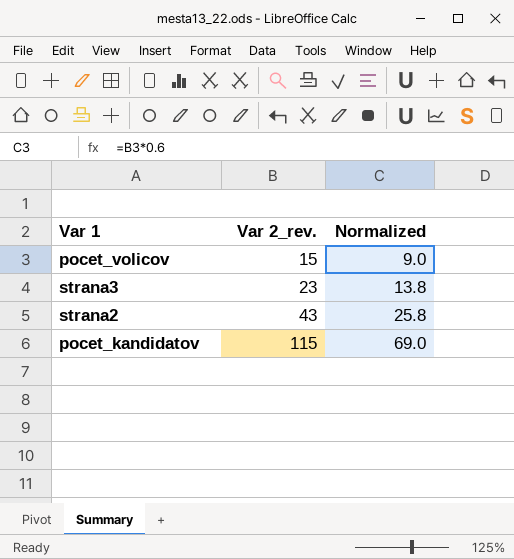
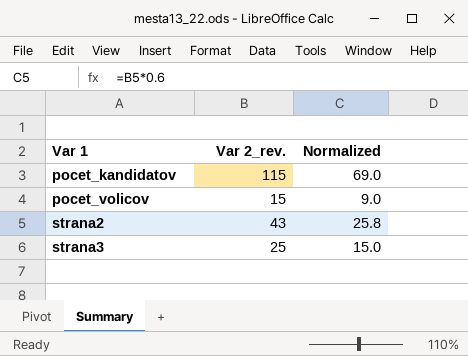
row order: Var 2_rev. ascending -> Var 1 ascending
strana3 | Var 2_rev.: 23 -> 25
strana3 | Normalized: 13.8 -> 15.0

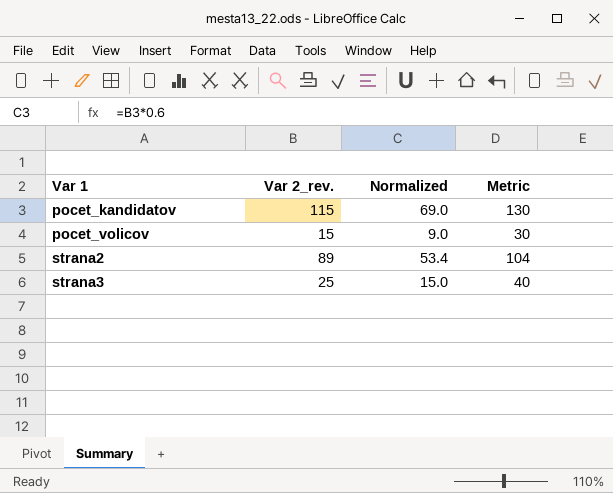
column Metric | formula: none -> [Var 2_rev.] + 15
strana2 | Var 2_rev.: 43 -> 89
strana2 | Normalized: 25.8 -> 53.4

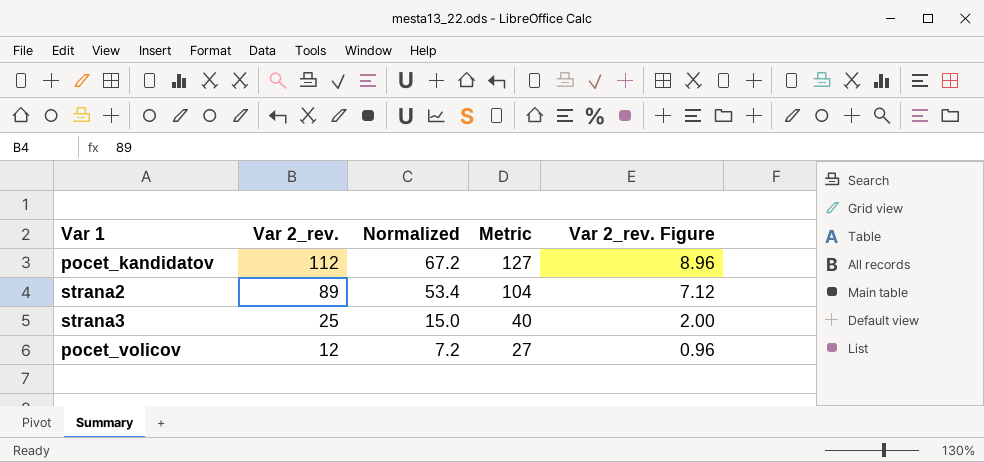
row order: Var 1 ascending -> Var 2_rev. descending
column Var 2_rev. Figure | formula: none -> [Var 2_rev.] * 0.08
pocet_kandidatov | Var 2_rev.: 115 -> 112
pocet_kandidatov | Normalized: 69.0 -> 67.2
pocet_kandidatov | Metric: 130 -> 127
pocet_volicov | Var 2_rev.: 15 -> 12
pocet_volicov | Normalized: 9.0 -> 7.2
pocet_volicov | Metric: 30 -> 27

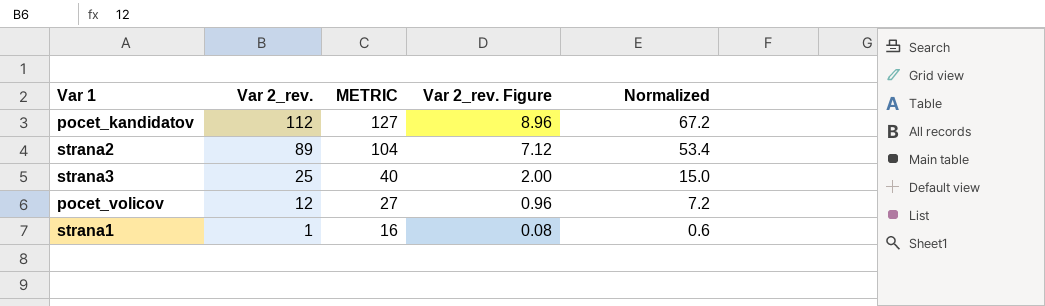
column name: Metric -> METRIC
column Normalized | position: 3 -> 5
row strana1: none -> 1 | 16 | 0.08 | 0.6

